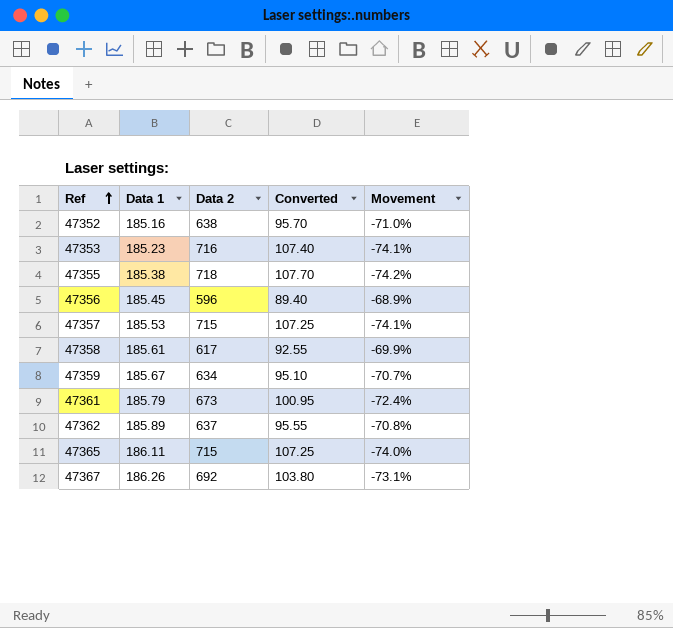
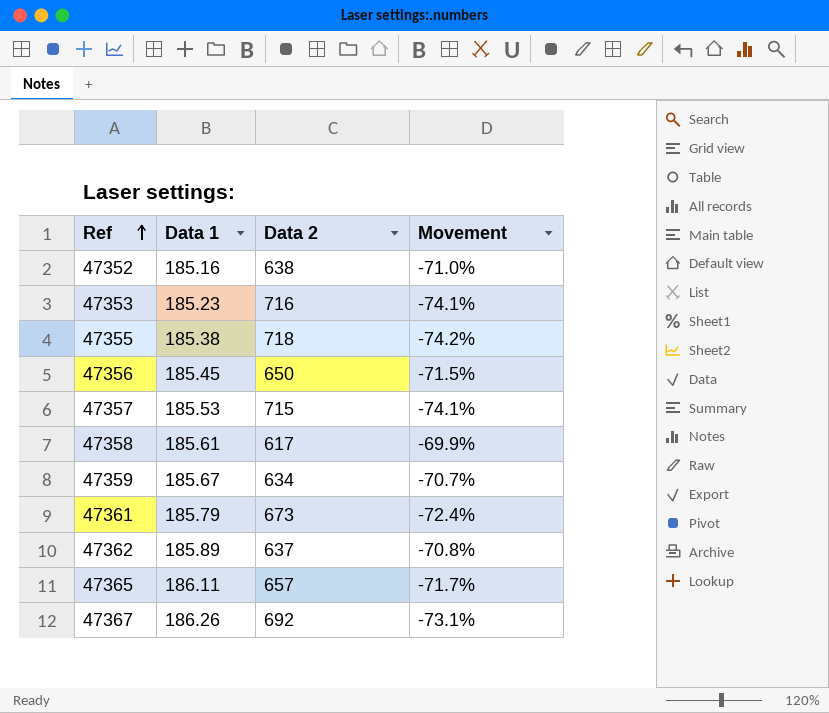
column Converted | formula: [Data 2] * 0.15 -> none
47356 | Data 2: 596 -> 650
47356 | Movement: -68.9% -> -71.5%
47365 | Data 2: 715 -> 657
47365 | Movement: -74.0% -> -71.7%

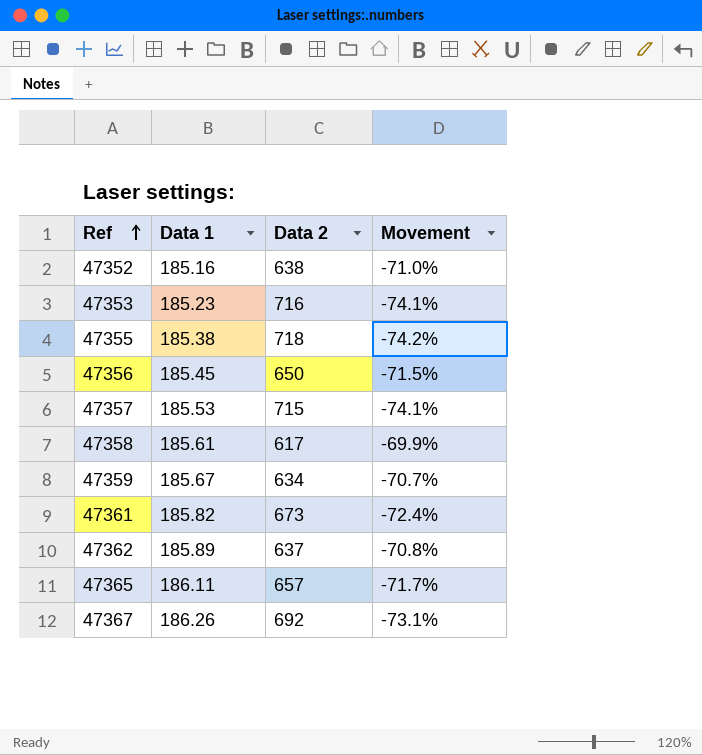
47361 | Data 1: 185.79 -> 185.82

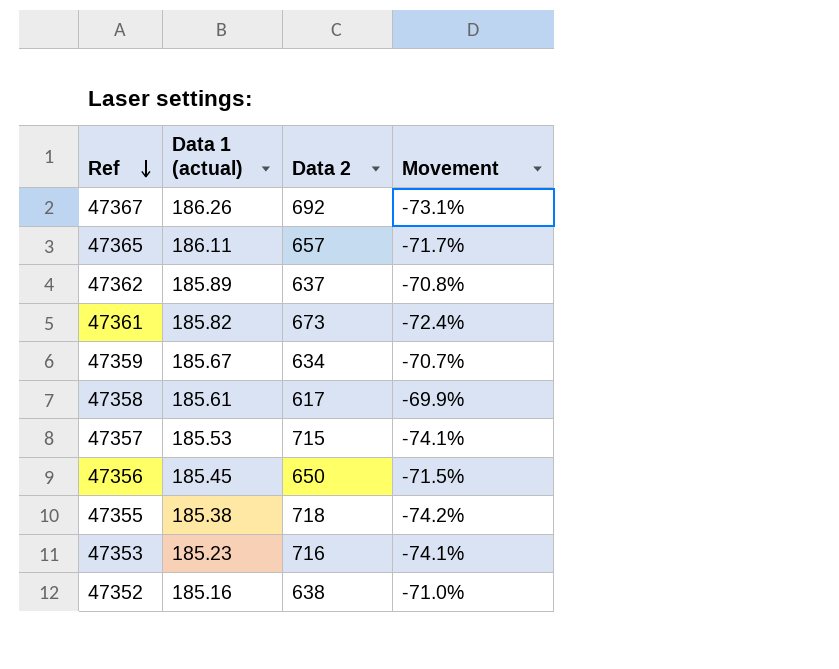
row order: Ref ascending -> Ref descending
column name: Data 1 -> Data 1 (actual)

